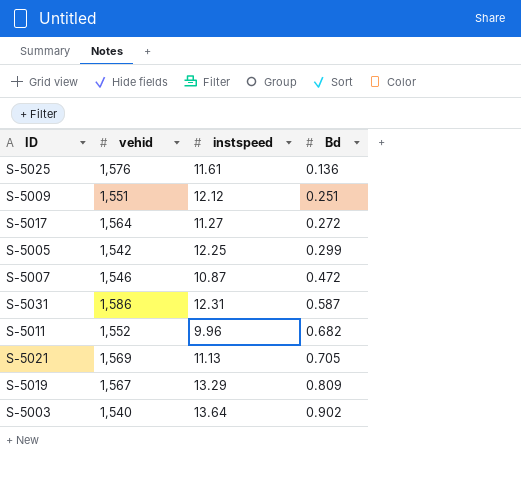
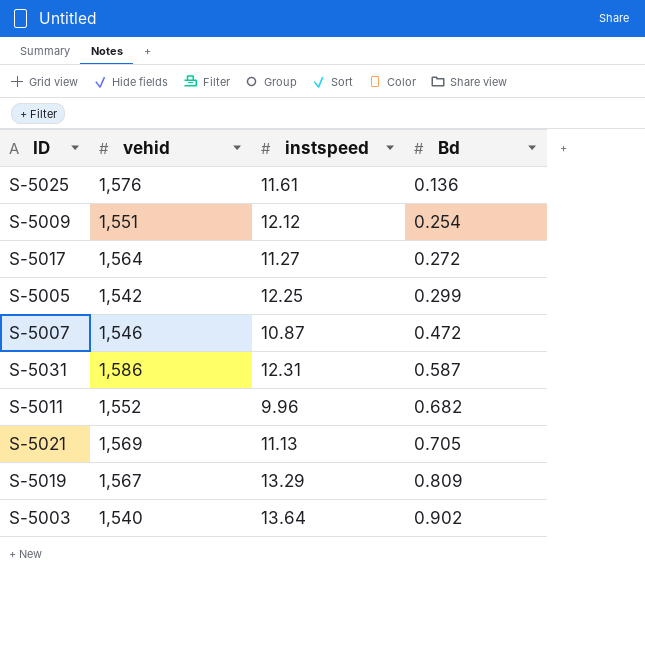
S-5009 | Bd: 0.251 -> 0.254

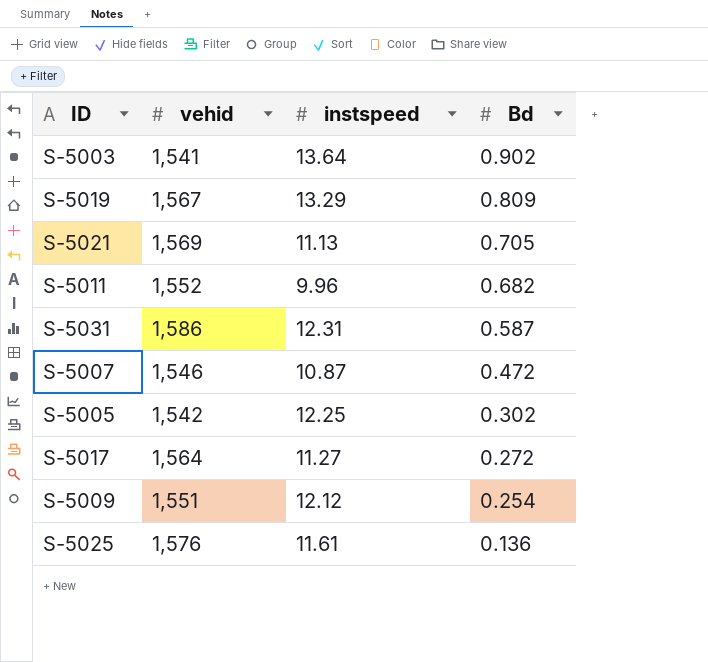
row order: Bd ascending -> Bd descending
S-5003 | vehid: 1,540 -> 1,541
S-5005 | Bd: 0.299 -> 0.302

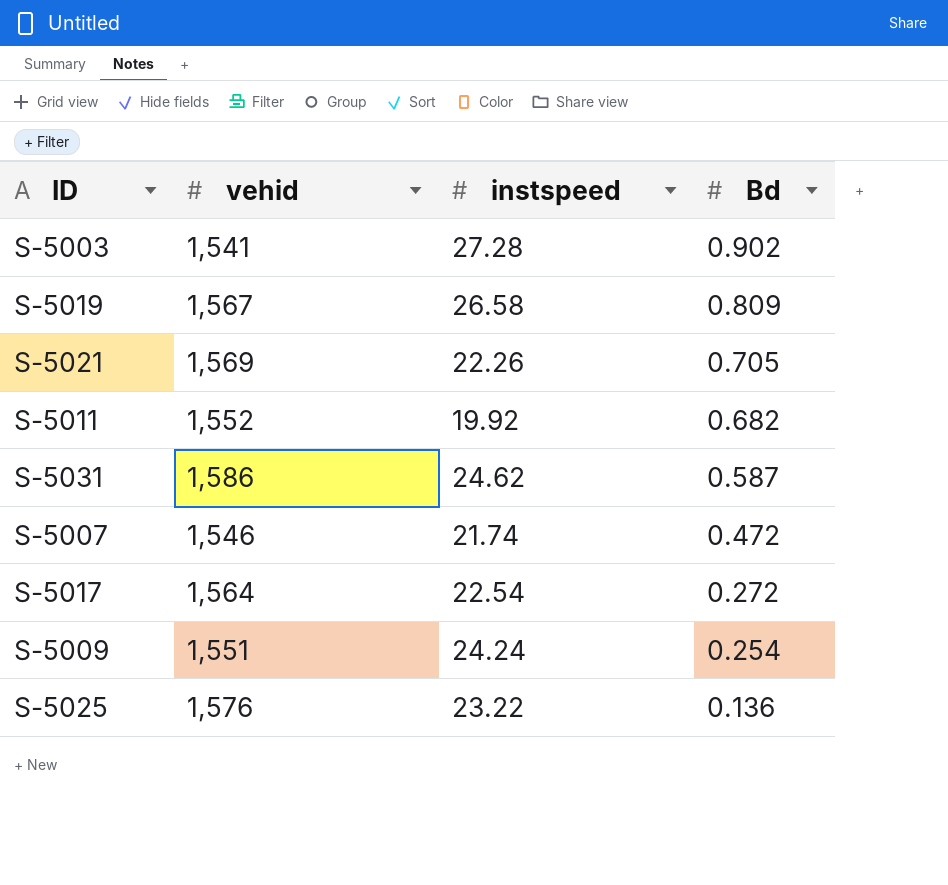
row S-5005: 1,542 | 12.25 | 0.302 -> none
S-5003 | instspeed: 13.64 -> 27.28
S-5019 | instspeed: 13.29 -> 26.58
S-5021 | instspeed: 11.13 -> 22.26
S-5011 | instspeed: 9.96 -> 19.92
S-5031 | instspeed: 12.31 -> 24.62
S-5007 | instspeed: 10.87 -> 21.74
S-5017 | instspeed: 11.27 -> 22.54
S-5009 | instspeed: 12.12 -> 24.24
S-5025 | instspeed: 11.61 -> 23.22

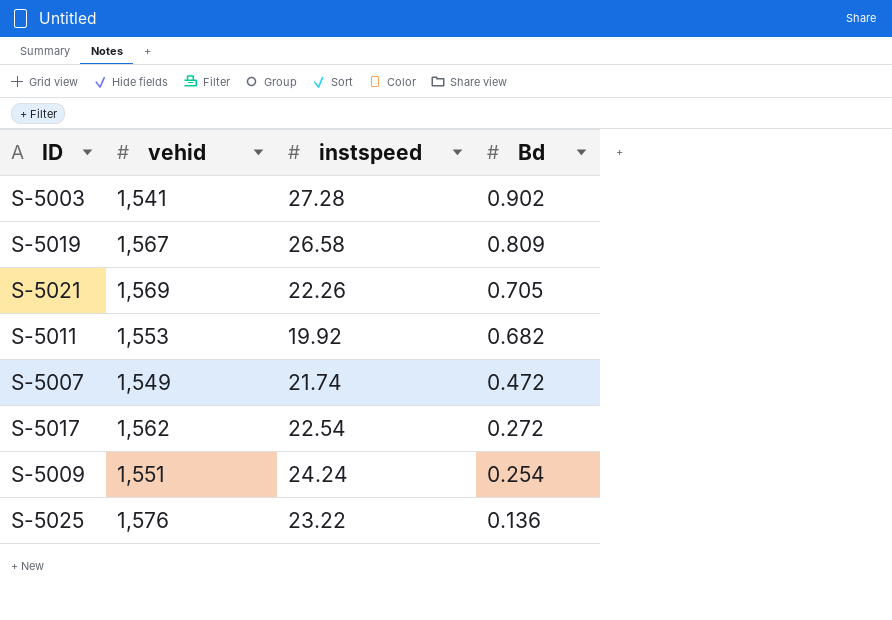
row S-5031: 1,586 | 24.62 | 0.587 -> none
S-5011 | vehid: 1,552 -> 1,553
S-5007 | vehid: 1,546 -> 1,549
S-5017 | vehid: 1,564 -> 1,562

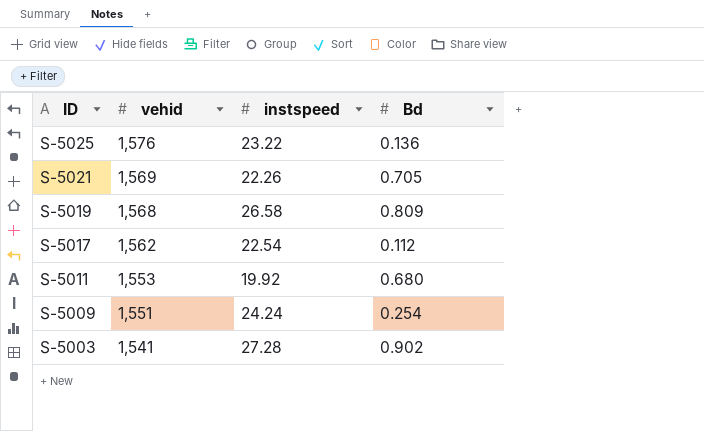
row order: Bd descending -> ID descending
row S-5007: 1,549 | 21.74 | 0.472 -> none
S-5019 | vehid: 1,567 -> 1,568
S-5017 | Bd: 0.272 -> 0.112
S-5011 | Bd: 0.682 -> 0.680

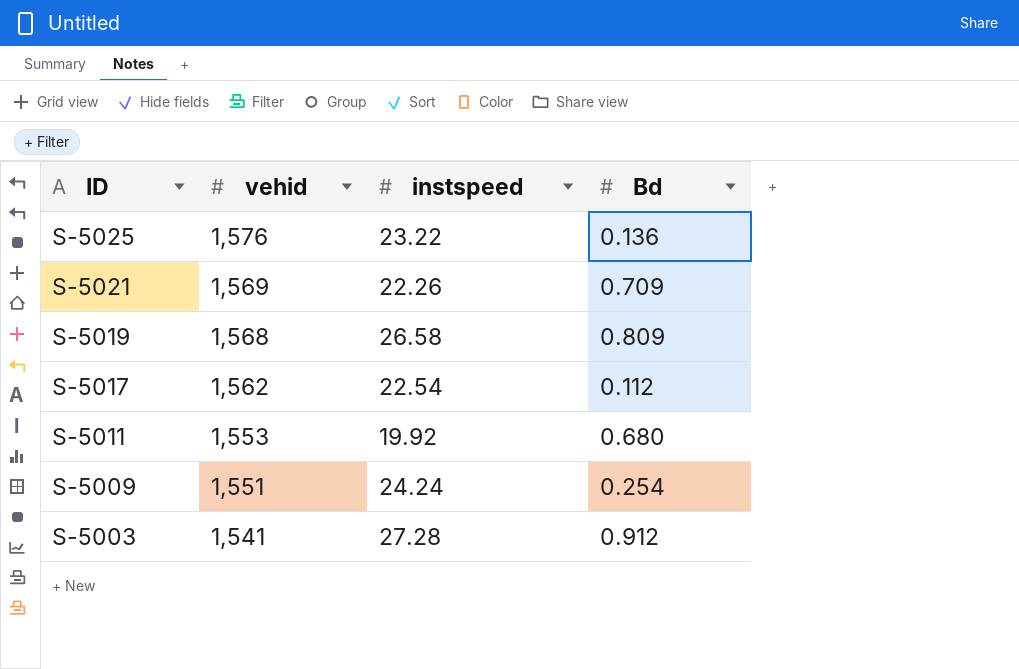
S-5021 | Bd: 0.705 -> 0.709
S-5003 | Bd: 0.902 -> 0.912

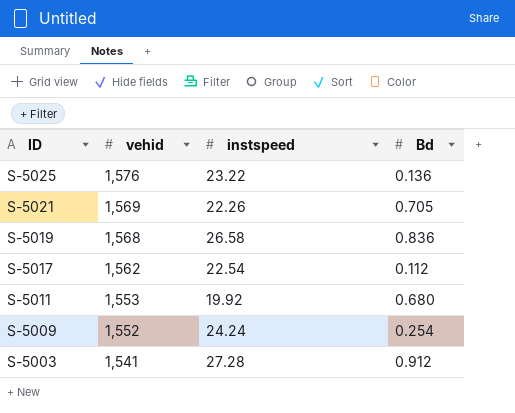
S-5021 | Bd: 0.709 -> 0.705
S-5019 | Bd: 0.809 -> 0.836
S-5009 | vehid: 1,551 -> 1,552

